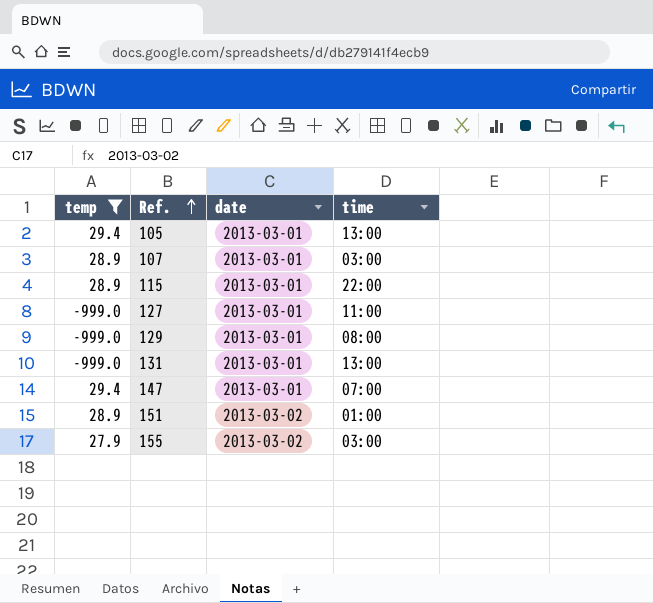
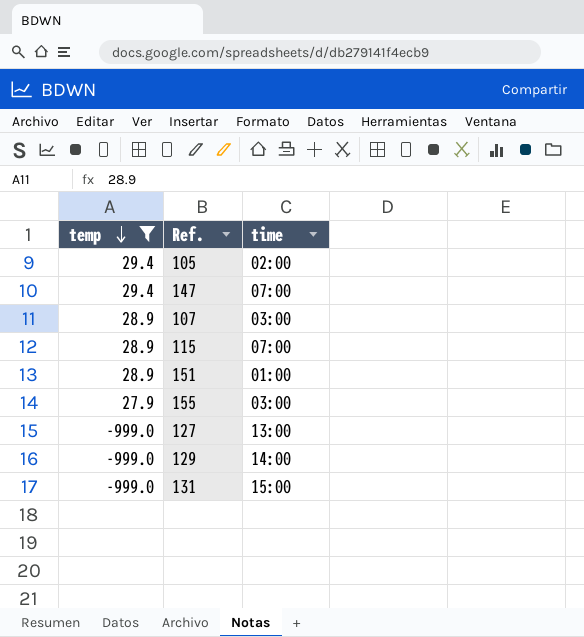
row order: Ref. ascending -> temp descending
column date | position: 3 -> none
105 | time: 13:00 -> 02:00
115 | time: 22:00 -> 07:00
127 | time: 11:00 -> 13:00
129 | time: 08:00 -> 14:00
131 | time: 13:00 -> 15:00

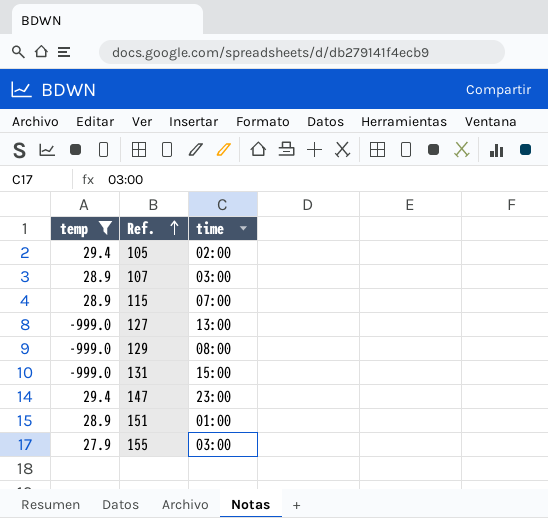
row order: temp descending -> Ref. ascending
129 | time: 14:00 -> 08:00
147 | time: 07:00 -> 23:00

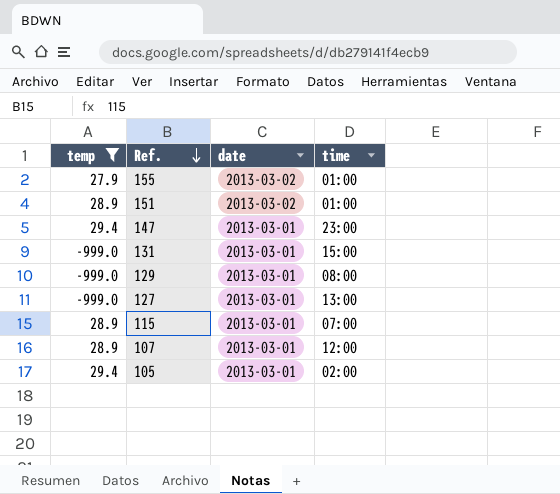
row order: Ref. ascending -> Ref. descending
column date | position: none -> 3
155 | time: 03:00 -> 01:00
107 | time: 03:00 -> 12:00

